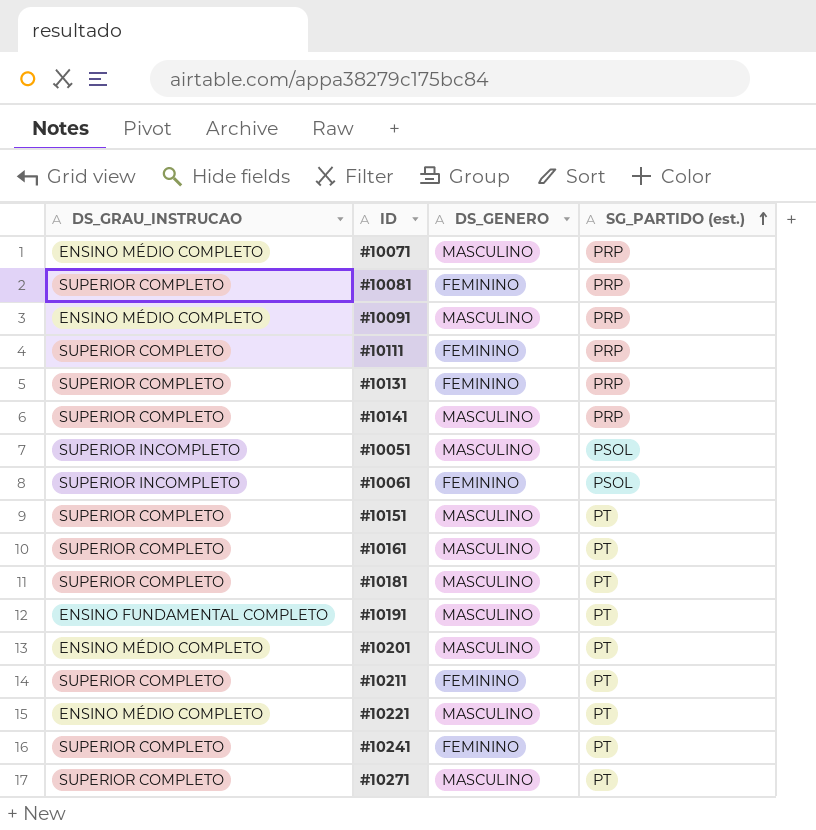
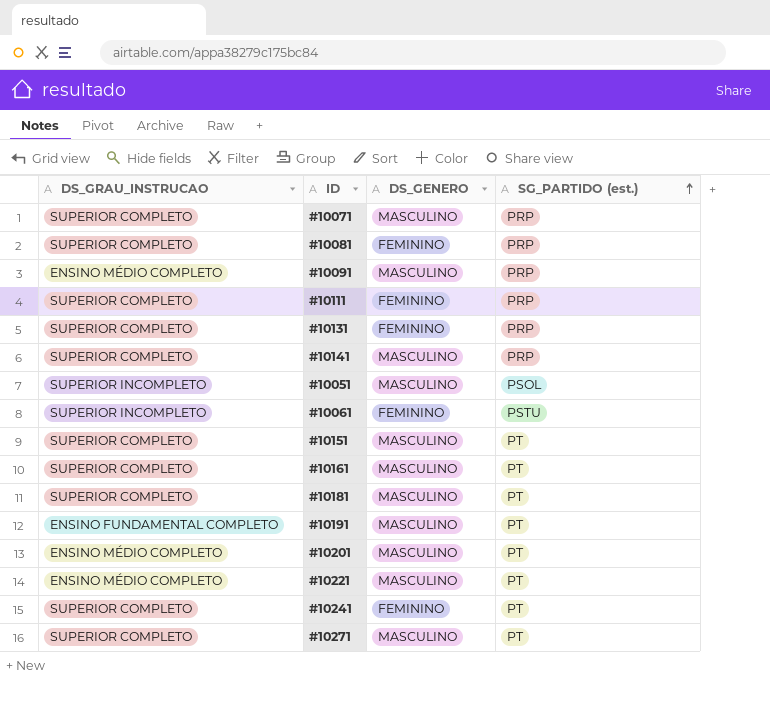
row #10211: SUPERIOR COMPLETO | FEMININO | PT -> none
#10071 | DS_GRAU_INSTRUCAO: ENSINO MÉDIO COMPLETO -> SUPERIOR COMPLETO
#10061 | SG_PARTIDO (est.): PSOL -> PSTU

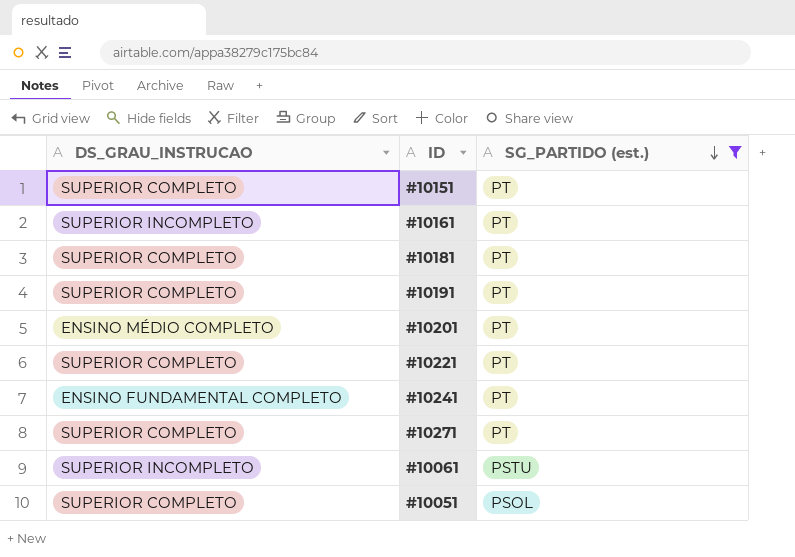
filter: none -> SG_PARTIDO (est.) != PRP
row order: SG_PARTIDO (est.) ascending -> SG_PARTIDO (est.) descending
column DS_GENERO | position: 3 -> none
#10161 | DS_GRAU_INSTRUCAO: SUPERIOR COMPLETO -> SUPERIOR INCOMPLETO
#10191 | DS_GRAU_INSTRUCAO: ENSINO FUNDAMENTAL COMPLETO -> SUPERIOR COMPLETO
#10221 | DS_GRAU_INSTRUCAO: ENSINO MÉDIO COMPLETO -> SUPERIOR COMPLETO
#10241 | DS_GRAU_INSTRUCAO: SUPERIOR COMPLETO -> ENSINO FUNDAMENTAL COMPLETO
#10051 | DS_GRAU_INSTRUCAO: SUPERIOR INCOMPLETO -> SUPERIOR COMPLETO

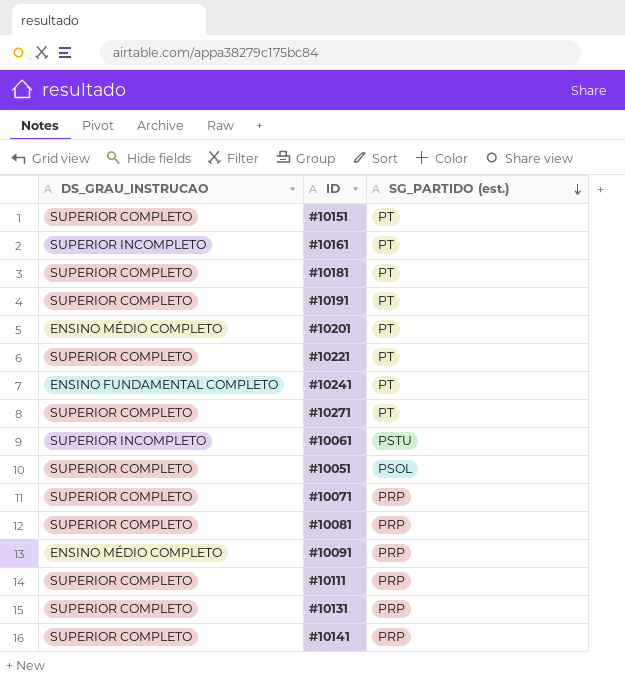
filter: SG_PARTIDO (est.) != PRP -> none

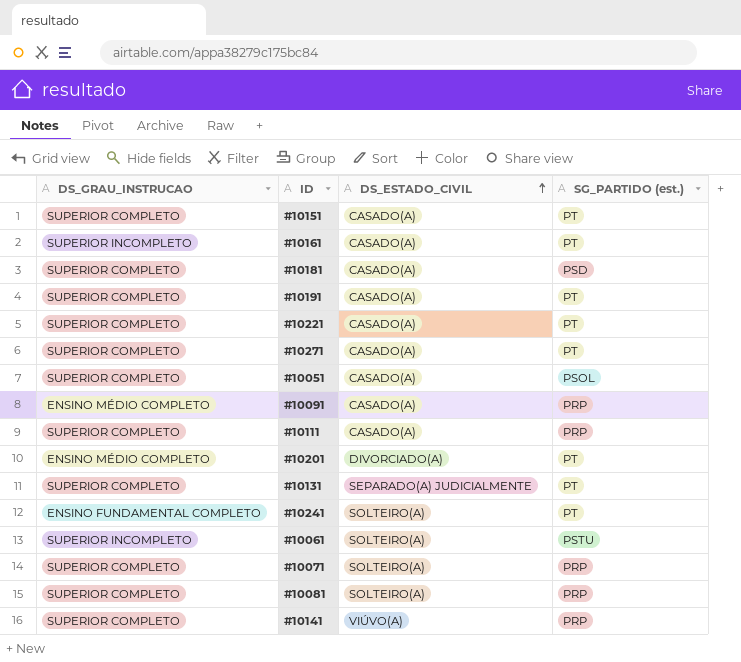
row order: SG_PARTIDO (est.) descending -> DS_ESTADO_CIVIL ascending
column DS_ESTADO_CIVIL | position: none -> 3
#10181 | SG_PARTIDO (est.): PT -> PSD
#10131 | SG_PARTIDO (est.): PRP -> PT

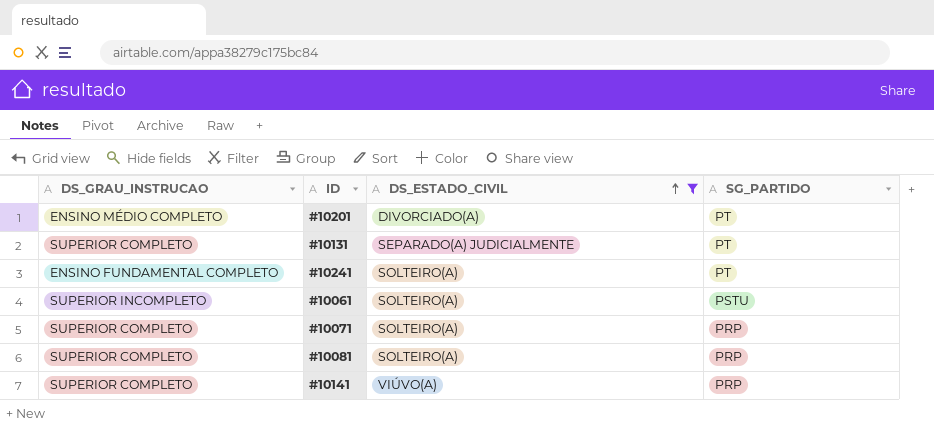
filter: none -> DS_ESTADO_CIVIL != CASADO(A)
column name: SG_PARTIDO (est.) -> SG_PARTIDO

